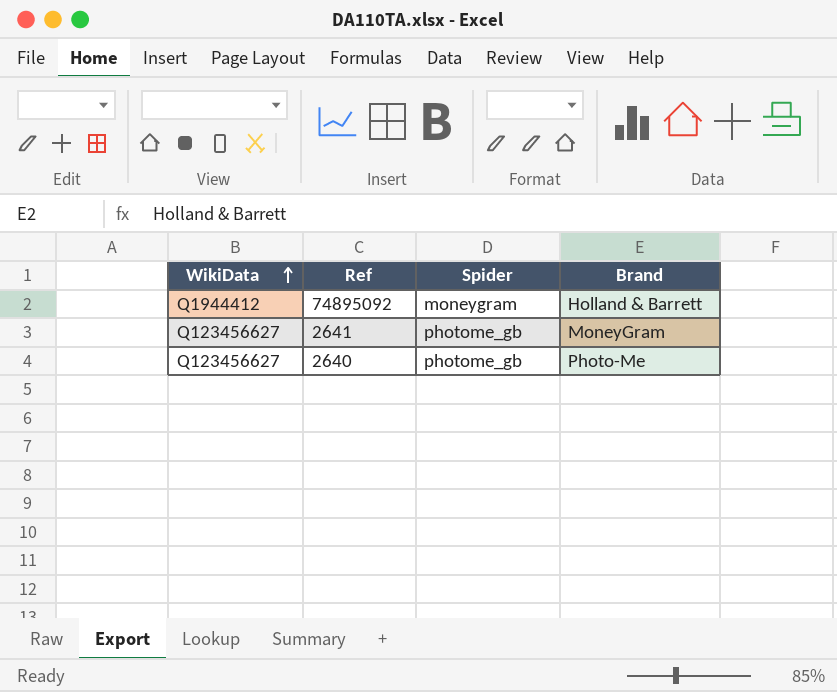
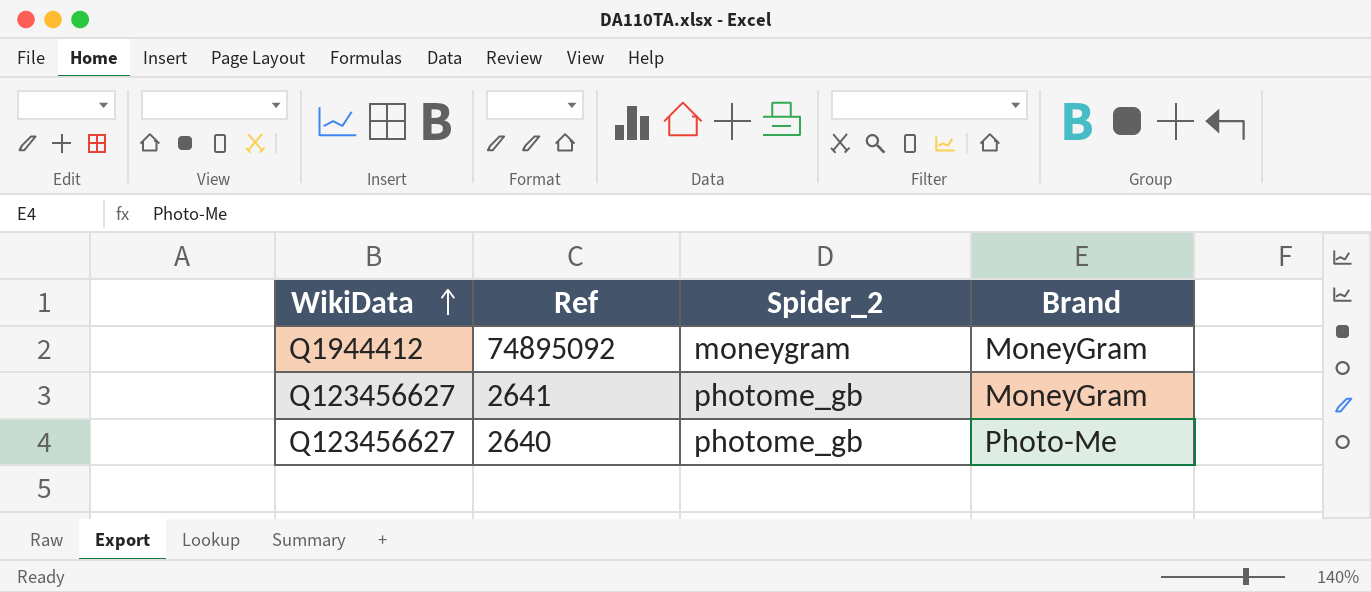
column name: Spider -> Spider_2
74895092 | Brand: Holland & Barrett -> MoneyGram

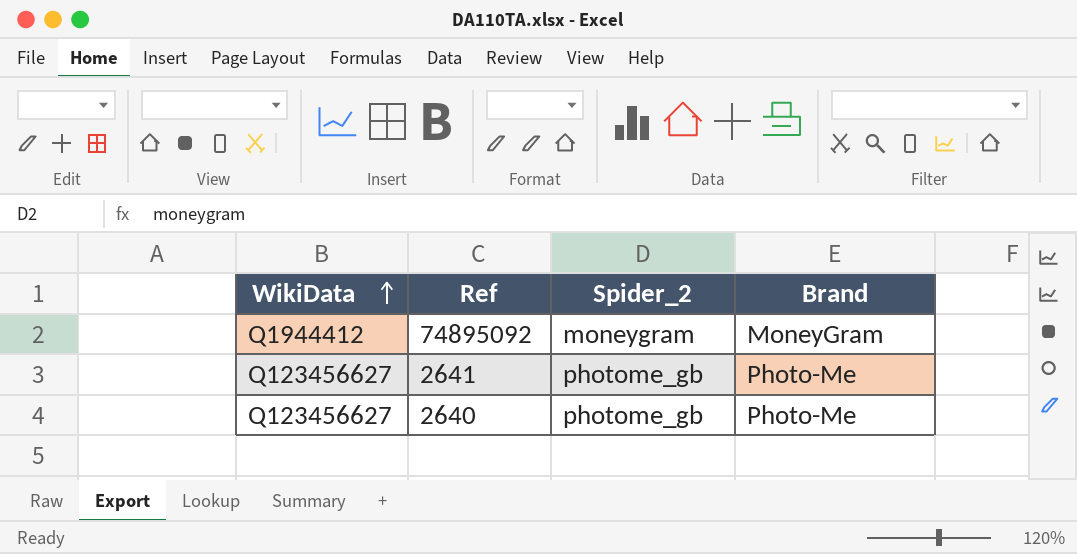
2641 | Brand: MoneyGram -> Photo-Me

